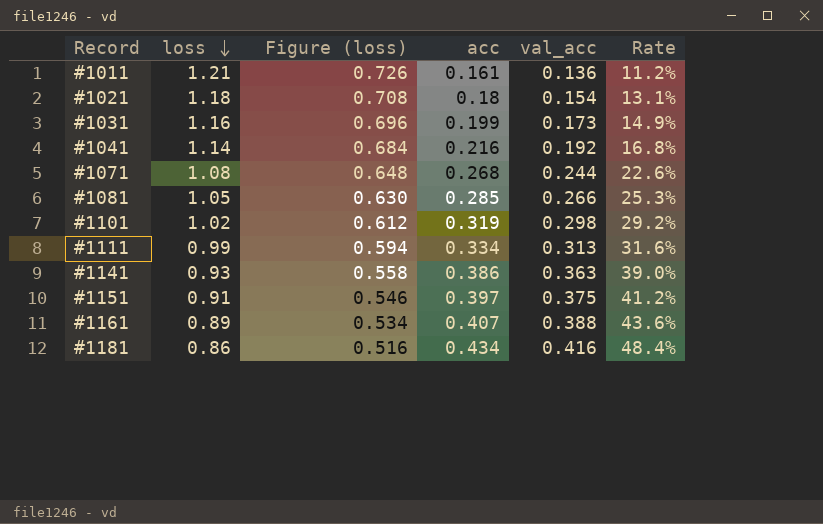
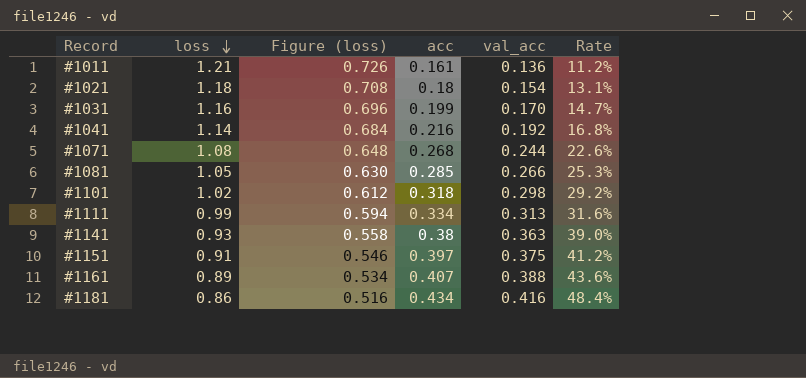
#1031 | val_acc: 0.173 -> 0.170
#1031 | Rate: 14.9% -> 14.7%
#1101 | acc: 0.319 -> 0.318
#1141 | acc: 0.386 -> 0.38

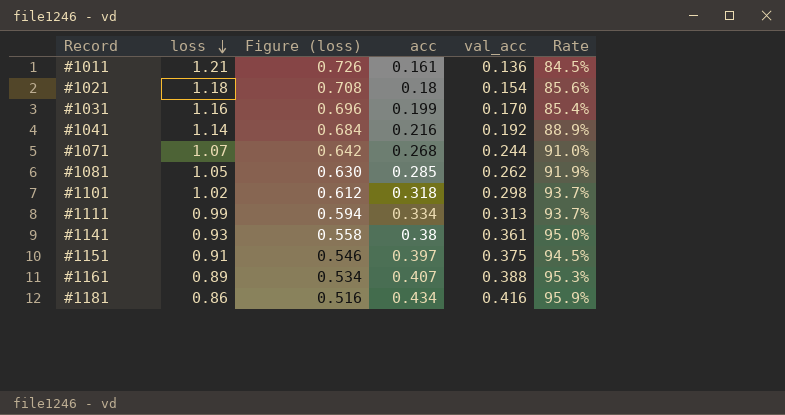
column Rate | formula: [val_acc] / [loss] -> [val_acc] / [acc]
#1071 | loss: 1.08 -> 1.07
#1071 | Figure (loss): 0.648 -> 0.642
#1081 | val_acc: 0.266 -> 0.262
#1141 | val_acc: 0.363 -> 0.361

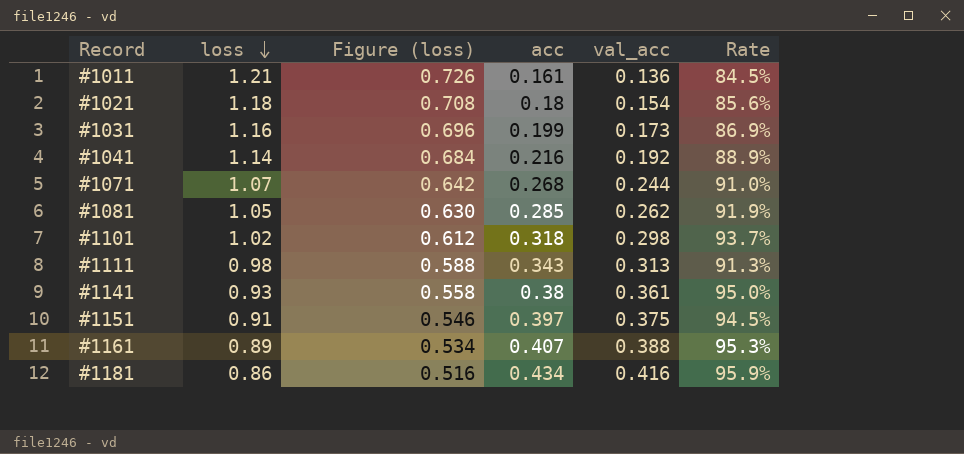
#1031 | val_acc: 0.170 -> 0.173
#1031 | Rate: 85.4% -> 86.9%
#1111 | loss: 0.99 -> 0.98
#1111 | Figure (loss): 0.594 -> 0.588
#1111 | acc: 0.334 -> 0.343
#1111 | Rate: 93.7% -> 91.3%

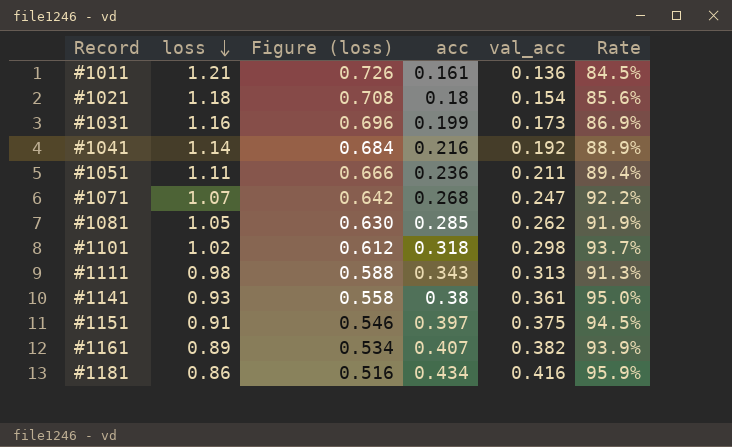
row #1051: none -> 1.11 | 0.666 | 0.236 | 0.211 | 89.4%
#1071 | val_acc: 0.244 -> 0.247
#1071 | Rate: 91.0% -> 92.2%
#1161 | val_acc: 0.388 -> 0.382
#1161 | Rate: 95.3% -> 93.9%

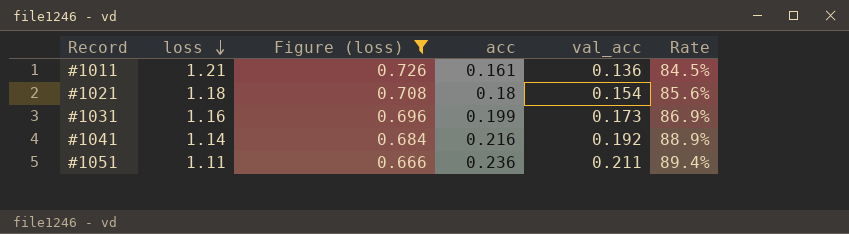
filter: none -> Figure (loss) >= 0.666

